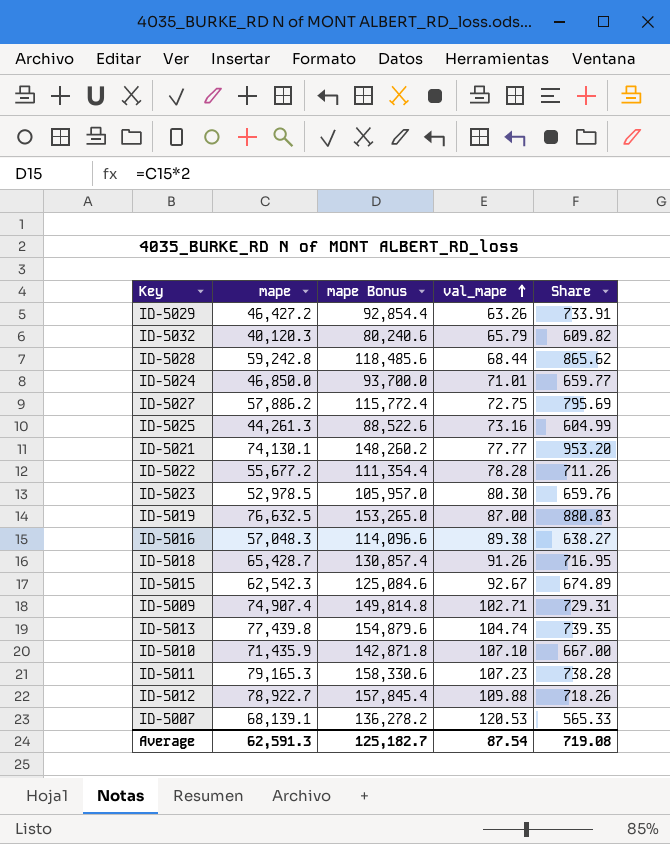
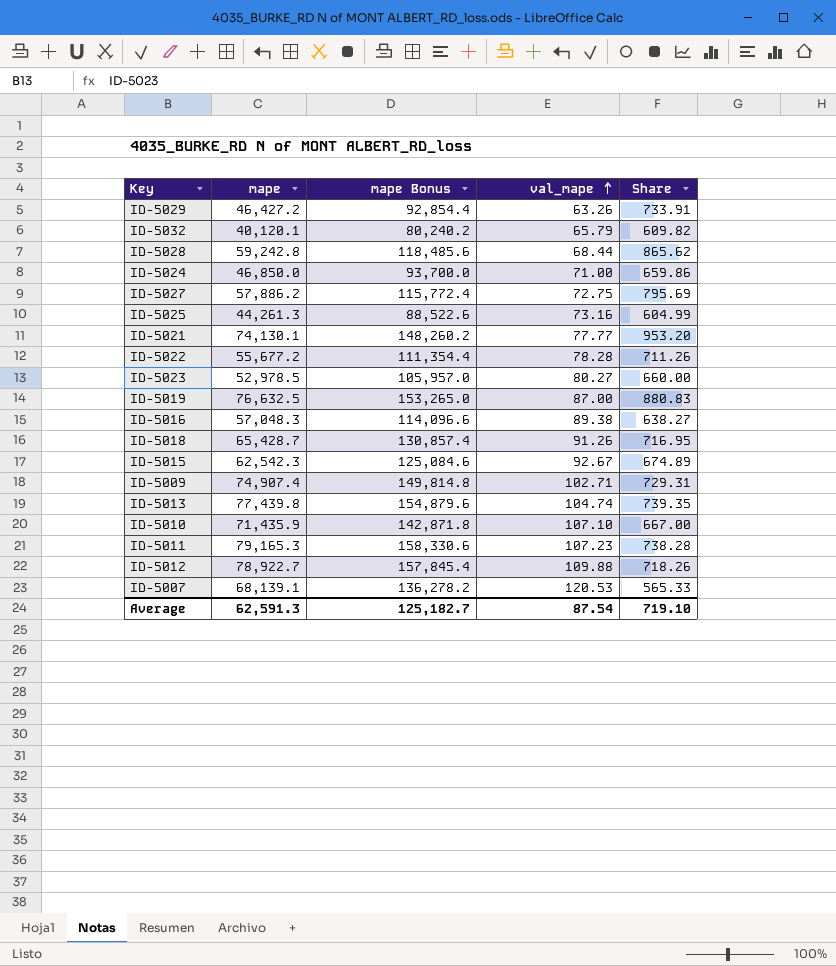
ID-5032 | mape: 40,120.3 -> 40,120.1
ID-5032 | mape Bonus: 80,240.6 -> 80,240.2
ID-5024 | val_mape: 71.01 -> 71.00
ID-5024 | Share: 659.77 -> 659.86
ID-5023 | val_mape: 80.30 -> 80.27
ID-5023 | Share: 659.76 -> 660.00
Average | Share: 719.08 -> 719.10

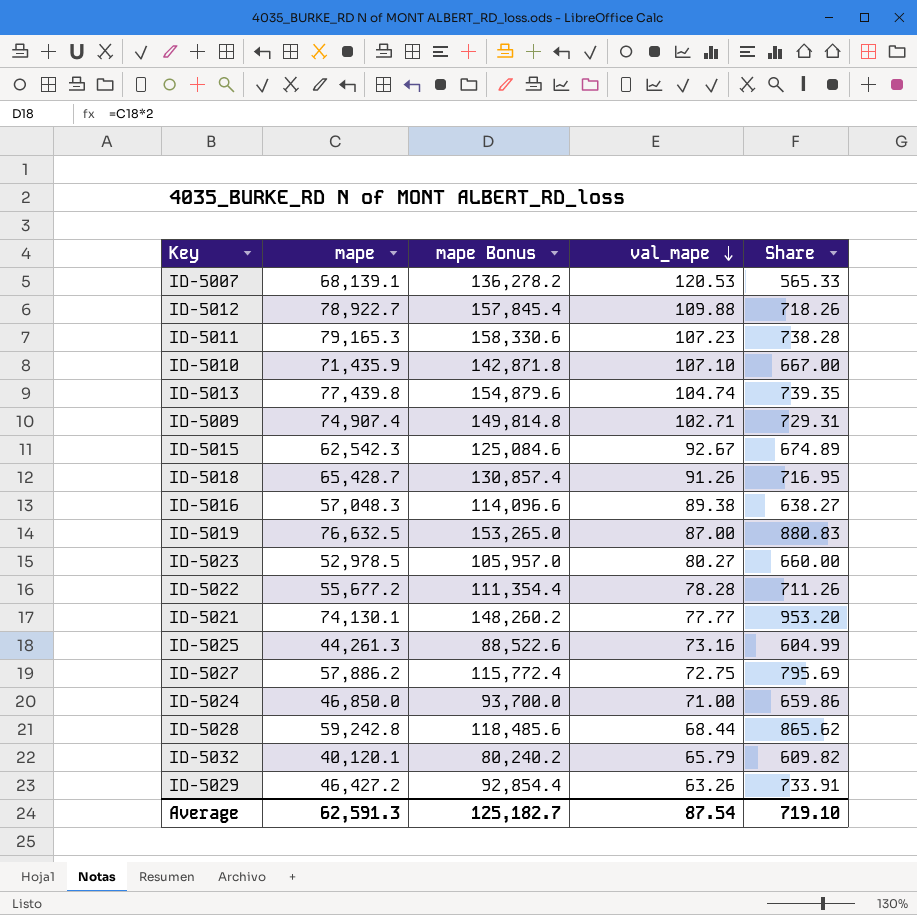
row order: val_mape ascending -> val_mape descending

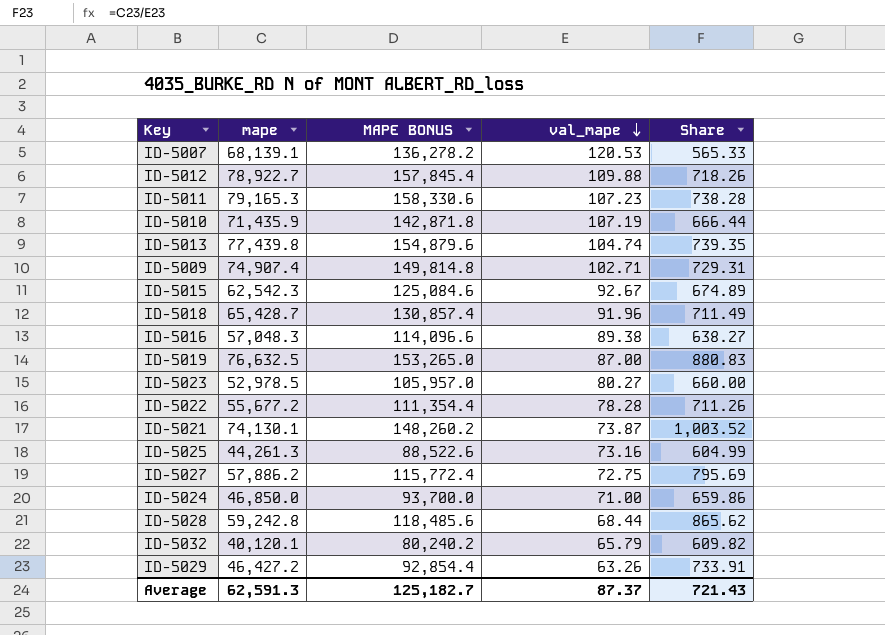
column name: mape Bonus -> MAPE BONUS
ID-5010 | val_mape: 107.10 -> 107.19
ID-5010 | Share: 667.00 -> 666.44
ID-5018 | val_mape: 91.26 -> 91.96
ID-5018 | Share: 716.95 -> 711.49
ID-5021 | val_mape: 77.77 -> 73.87
ID-5021 | Share: 953.20 -> 1,003.52
Average | val_mape: 87.54 -> 87.37
Average | Share: 719.10 -> 721.43

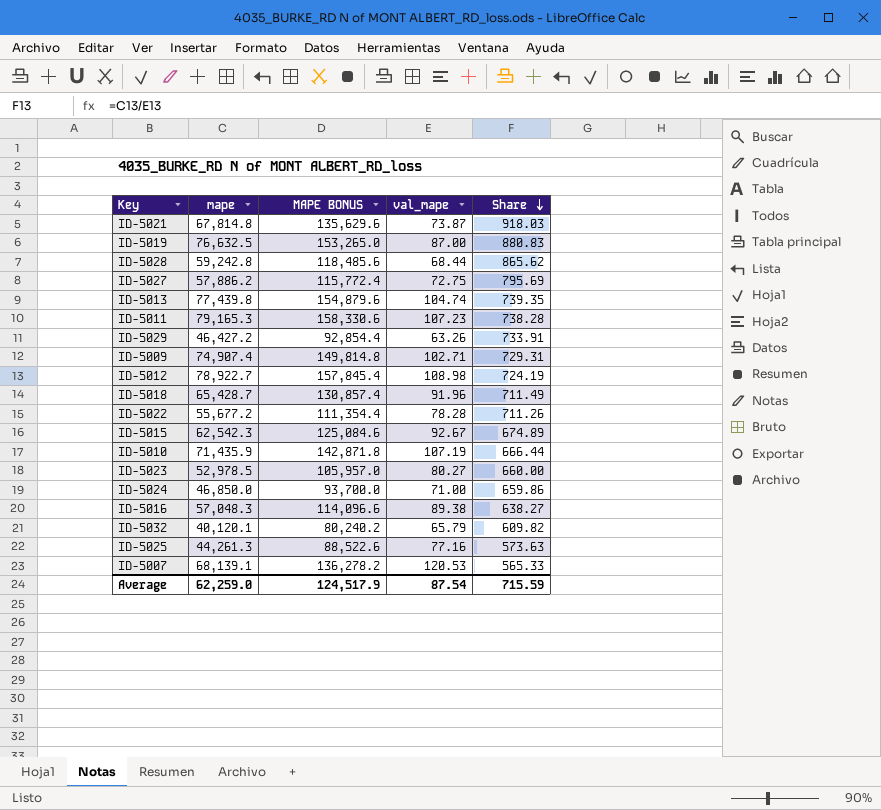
row order: val_mape descending -> Share descending
ID-5021 | mape: 74,130.1 -> 67,814.8
ID-5021 | MAPE BONUS: 148,260.2 -> 135,629.6
ID-5021 | Share: 1,003.52 -> 918.03
ID-5012 | val_mape: 109.88 -> 108.98
ID-5012 | Share: 718.26 -> 724.19
ID-5025 | val_mape: 73.16 -> 77.16
ID-5025 | Share: 604.99 -> 573.63
Average | mape: 62,591.3 -> 62,259.0
Average | MAPE BONUS: 125,182.7 -> 124,517.9
Average | val_mape: 87.37 -> 87.54
Average | Share: 721.43 -> 715.59

